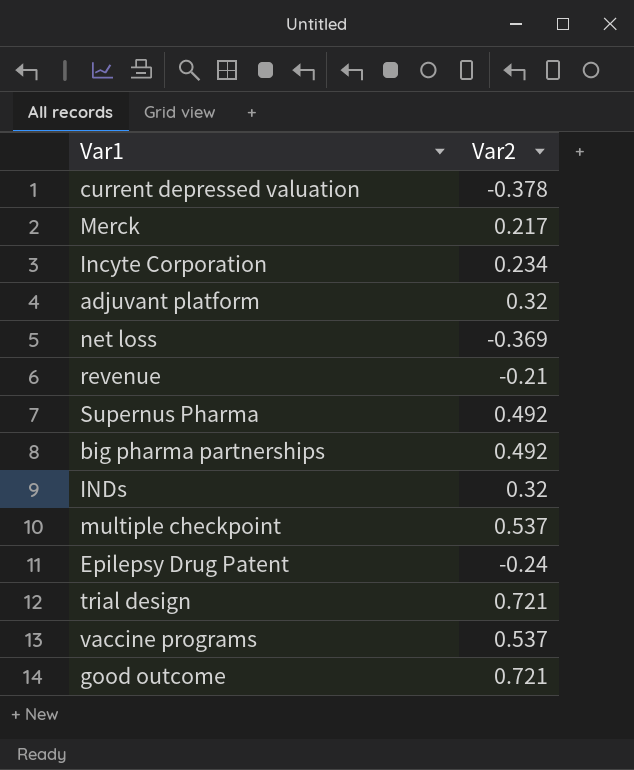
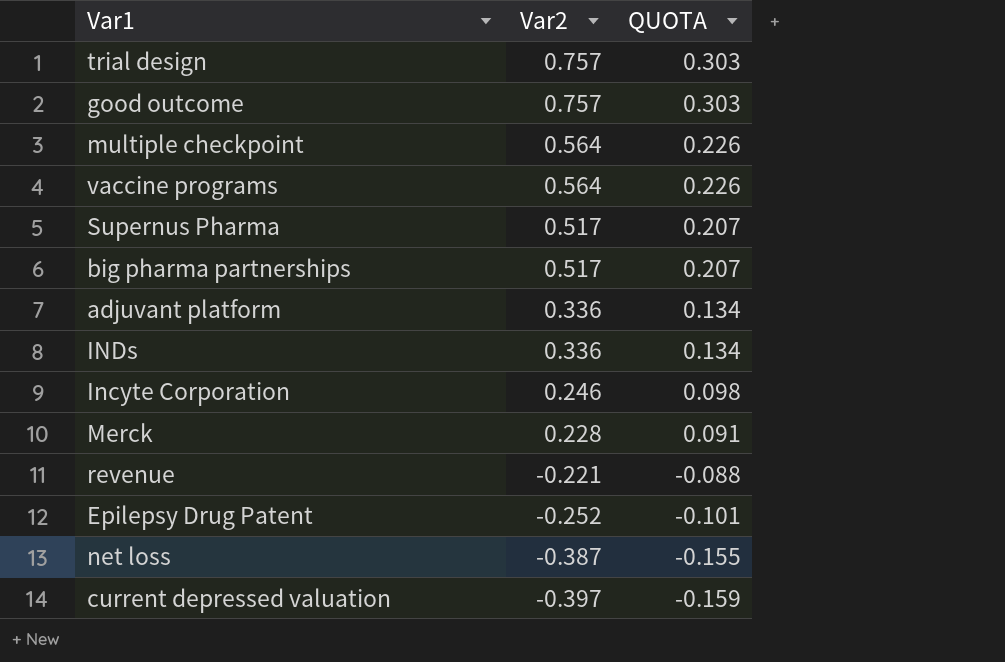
row order: none -> Var2 descending
column QUOTA | formula: none -> [Var2] * 0.4
trial design | Var2: 0.721 -> 0.757
good outcome | Var2: 0.721 -> 0.757
multiple checkpoint | Var2: 0.537 -> 0.564
vaccine programs | Var2: 0.537 -> 0.564
Supernus Pharma | Var2: 0.492 -> 0.517
big pharma partnerships | Var2: 0.492 -> 0.517
adjuvant platform | Var2: 0.32 -> 0.336
INDs | Var2: 0.32 -> 0.336
Incyte Corporation | Var2: 0.234 -> 0.246
Merck | Var2: 0.217 -> 0.228
revenue | Var2: -0.21 -> -0.221
Epilepsy Drug Patent | Var2: -0.24 -> -0.252
net loss | Var2: -0.369 -> -0.387
current depressed valuation | Var2: -0.378 -> -0.397

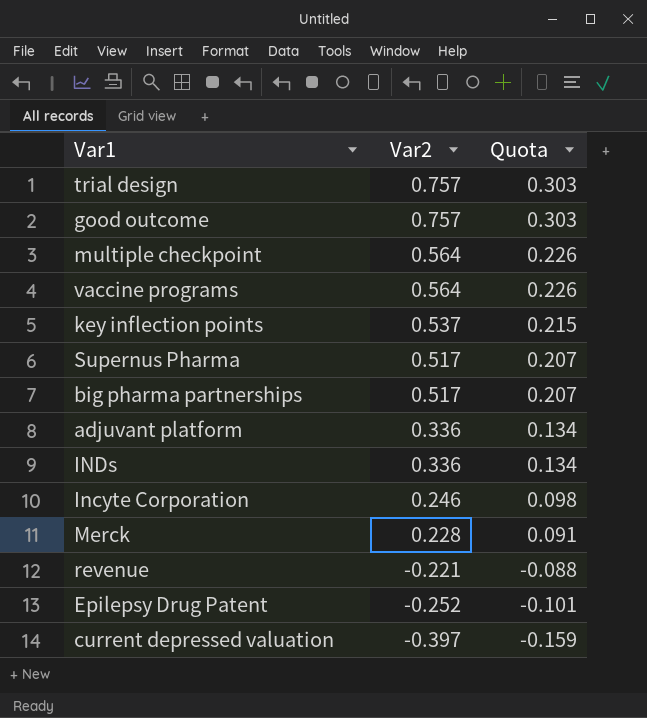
column name: QUOTA -> Quota
row net loss: -0.387 | -0.155 -> none
row key inflection points: none -> 0.537 | 0.215

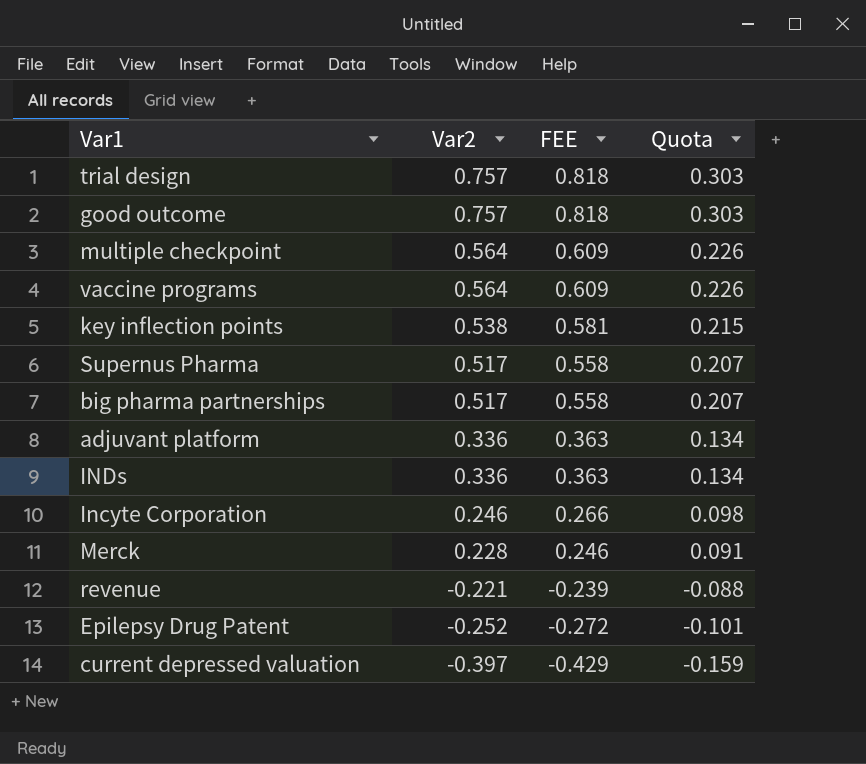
column FEE | formula: none -> [Var2] * 1.08
key inflection points | Var2: 0.537 -> 0.538

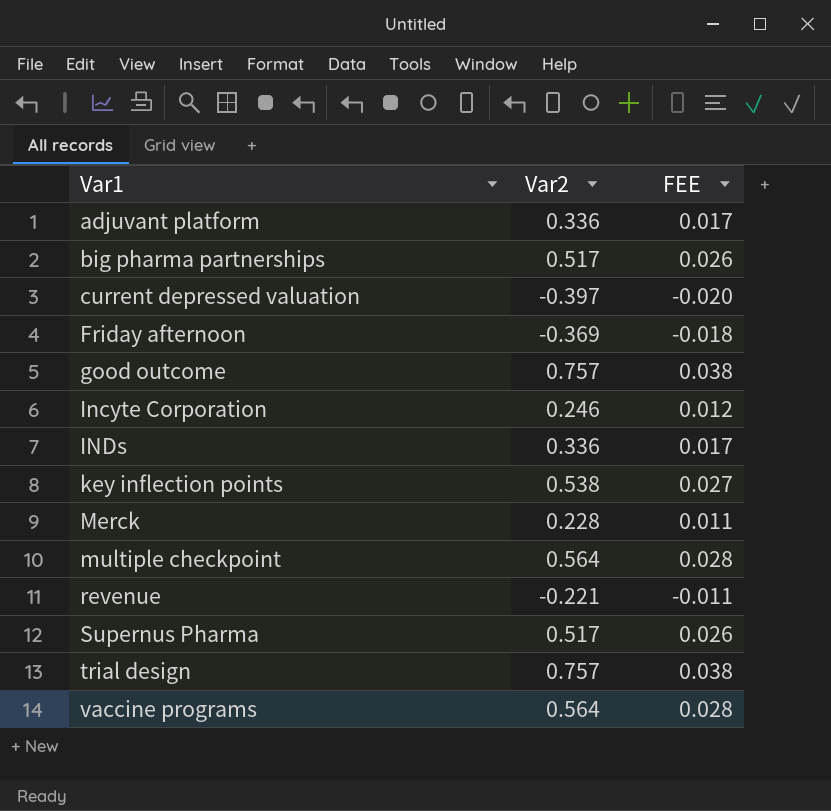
row order: Var2 descending -> Var1 ascending
column Quota | formula: [Var2] * 0.4 -> none
column FEE | formula: [Var2] * 1.08 -> [Var2] * 0.05
row Epilepsy Drug Patent: -0.252 | -0.272 | -0.101 -> none
row Friday afternoon: none -> -0.369 | -0.018

